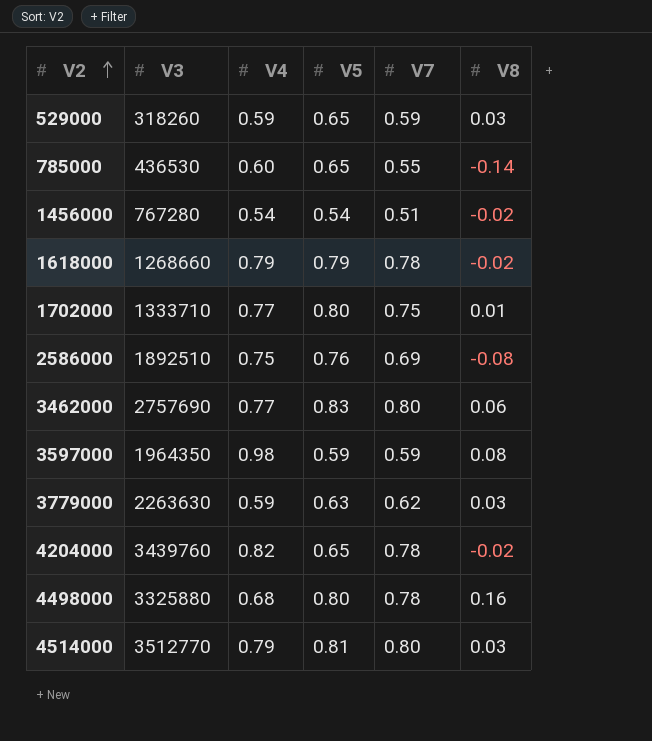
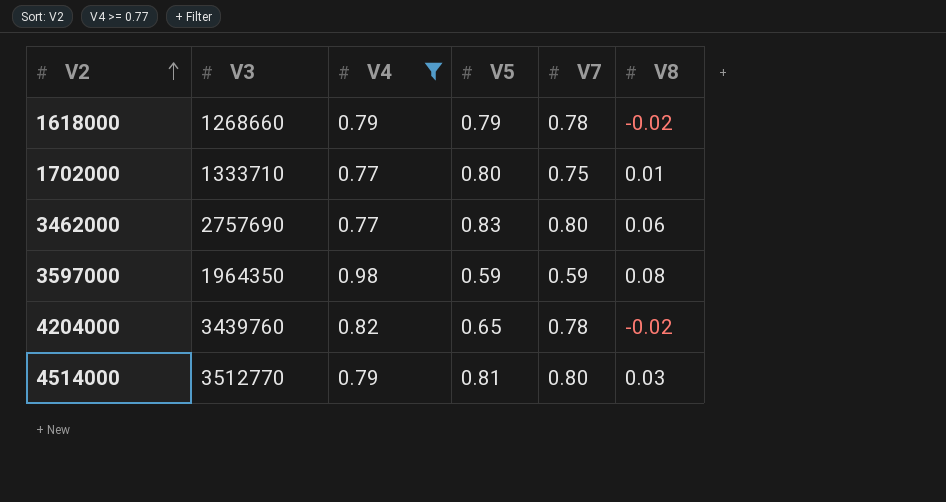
filter: none -> V4 >= 0.77

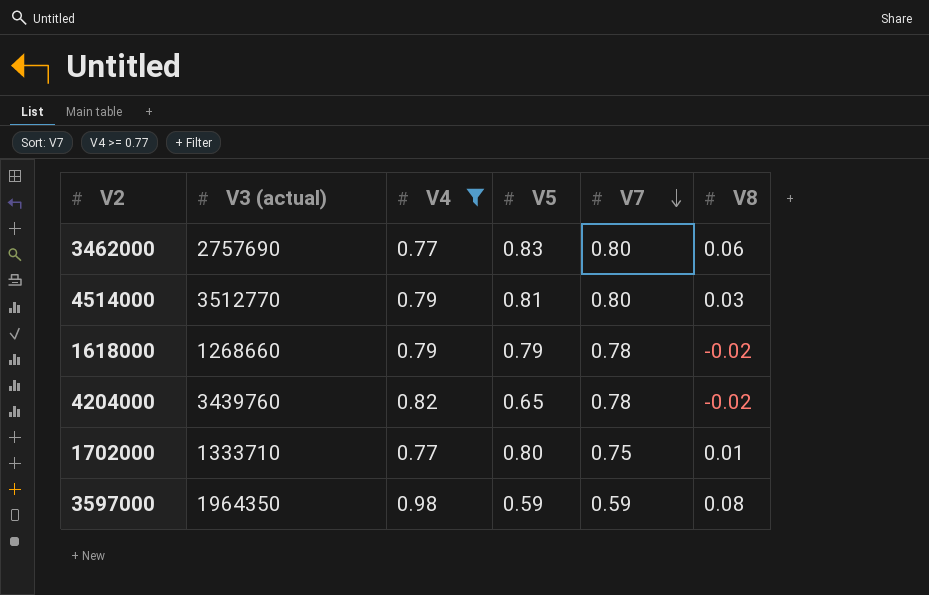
row order: V2 ascending -> V7 descending
column name: V3 -> V3 (actual)

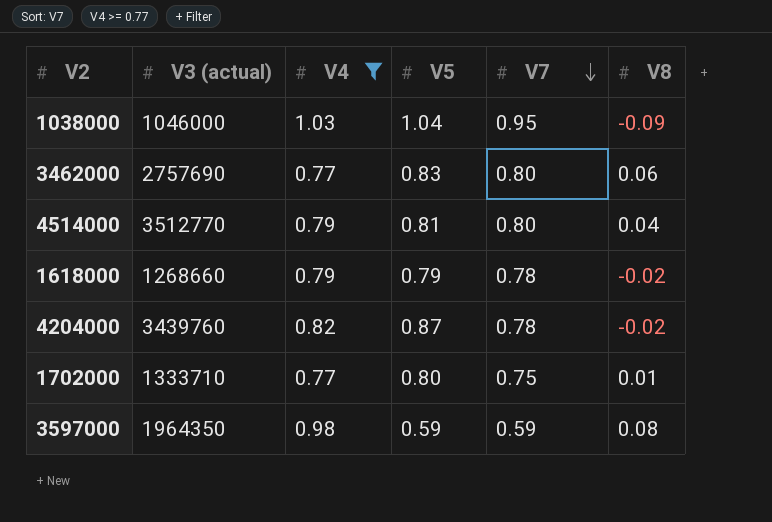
row 1038000: none -> 1046000 | 1.03 | 1.04 | 0.95 | -0.09
4514000 | V8: 0.03 -> 0.04
4204000 | V5: 0.65 -> 0.87

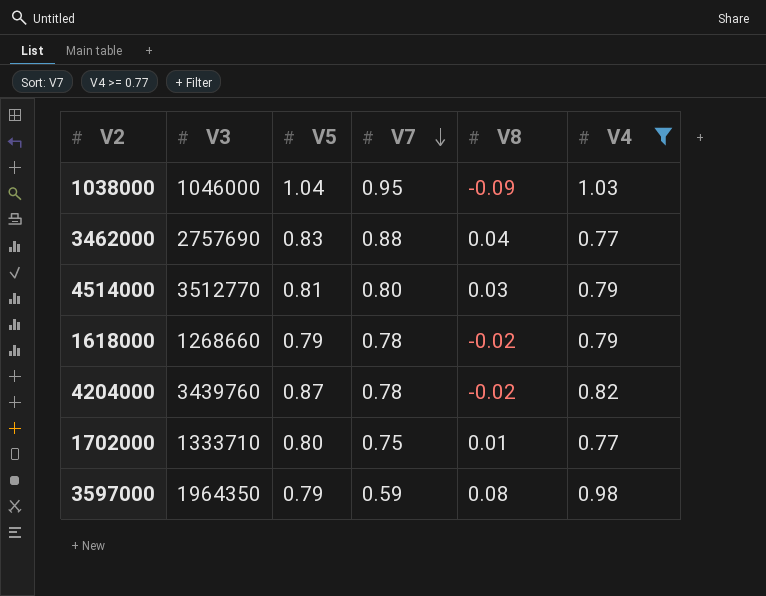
column name: V3 (actual) -> V3
column V4 | position: 3 -> 6
3462000 | V7: 0.80 -> 0.88
3462000 | V8: 0.06 -> 0.04
4514000 | V8: 0.04 -> 0.03
3597000 | V5: 0.59 -> 0.79

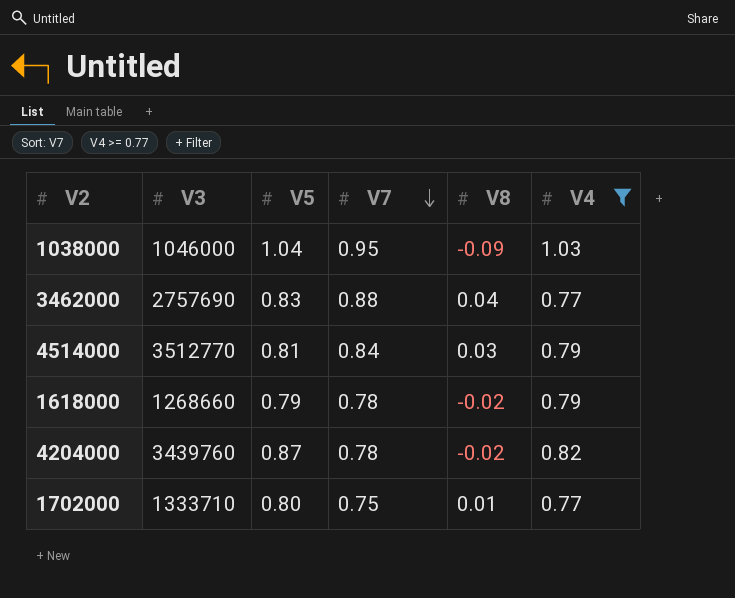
row 3597000: 1964350 | 0.79 | 0.59 | 0.08 | 0.98 -> none
4514000 | V7: 0.80 -> 0.84

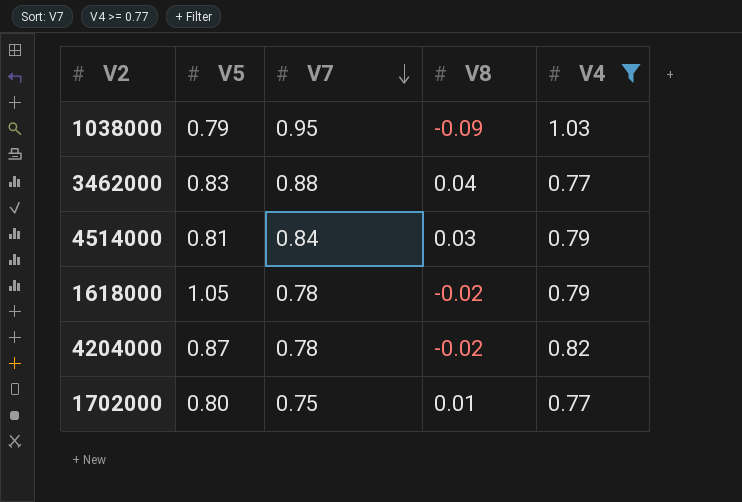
column V3 | position: 2 -> none
1038000 | V5: 1.04 -> 0.79
1618000 | V5: 0.79 -> 1.05

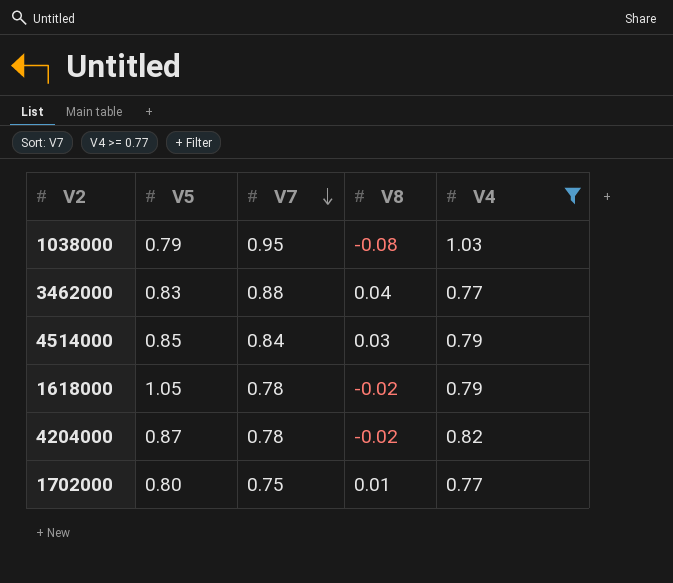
1038000 | V8: -0.09 -> -0.08
4514000 | V5: 0.81 -> 0.85

